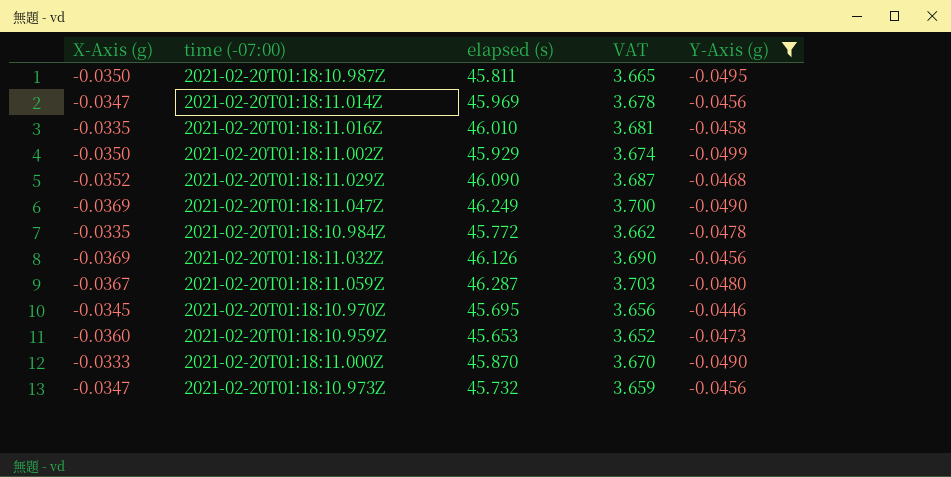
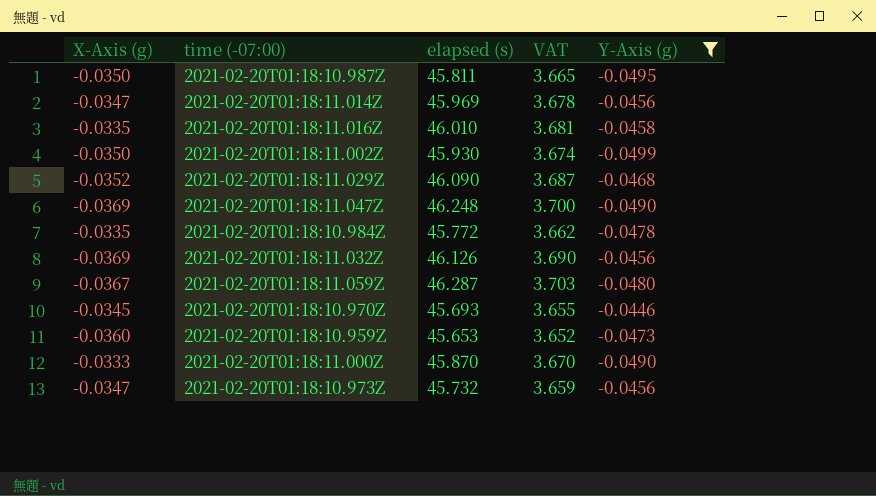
2021-02-20T01:18:11.002Z | elapsed (s): 45.929 -> 45.930
2021-02-20T01:18:11.047Z | elapsed (s): 46.249 -> 46.248
2021-02-20T01:18:10.970Z | elapsed (s): 45.695 -> 45.693
2021-02-20T01:18:10.970Z | VAT: 3.656 -> 3.655

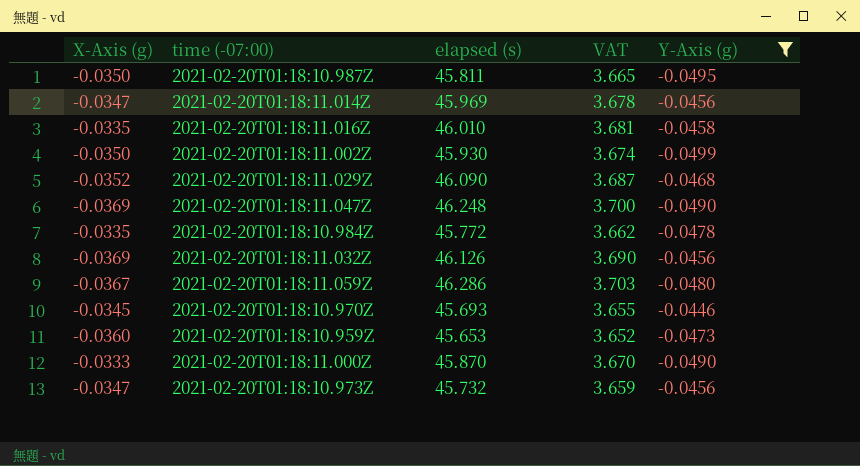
2021-02-20T01:18:11.059Z | elapsed (s): 46.287 -> 46.286

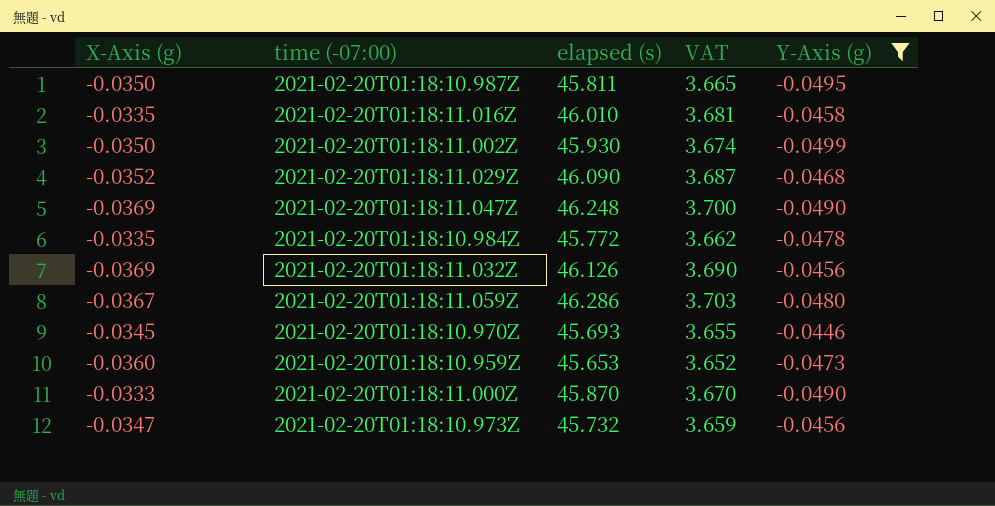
row 2021-02-20T01:18:11.014Z: -0.0347 | 45.969 | 3.678 | -0.0456 -> none

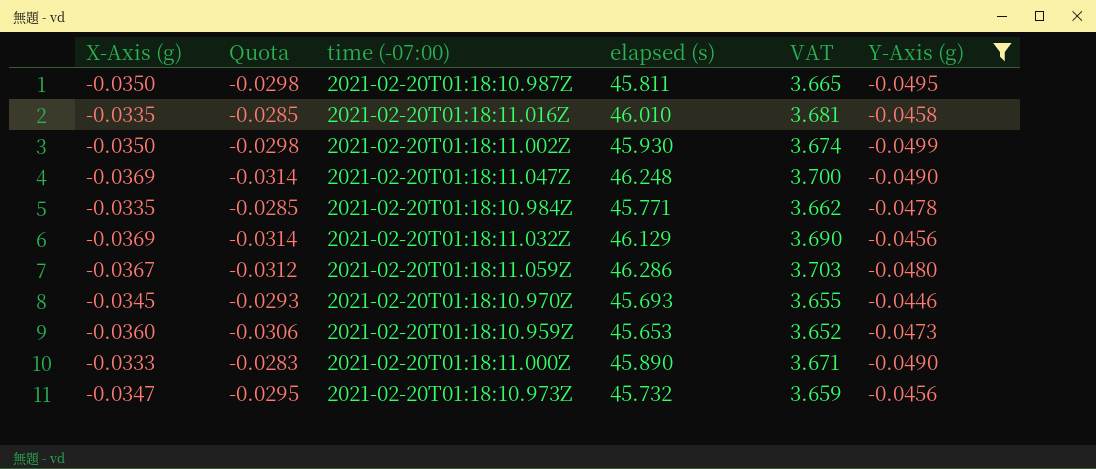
column Quota | formula: none -> [X-Axis (g)] * 0.85
row 2021-02-20T01:18:11.029Z: -0.0352 | 46.090 | 3.687 | -0.0468 -> none
2021-02-20T01:18:10.984Z | elapsed (s): 45.772 -> 45.771
2021-02-20T01:18:11.032Z | elapsed (s): 46.126 -> 46.129
2021-02-20T01:18:11.000Z | elapsed (s): 45.870 -> 45.890
2021-02-20T01:18:11.000Z | VAT: 3.670 -> 3.671

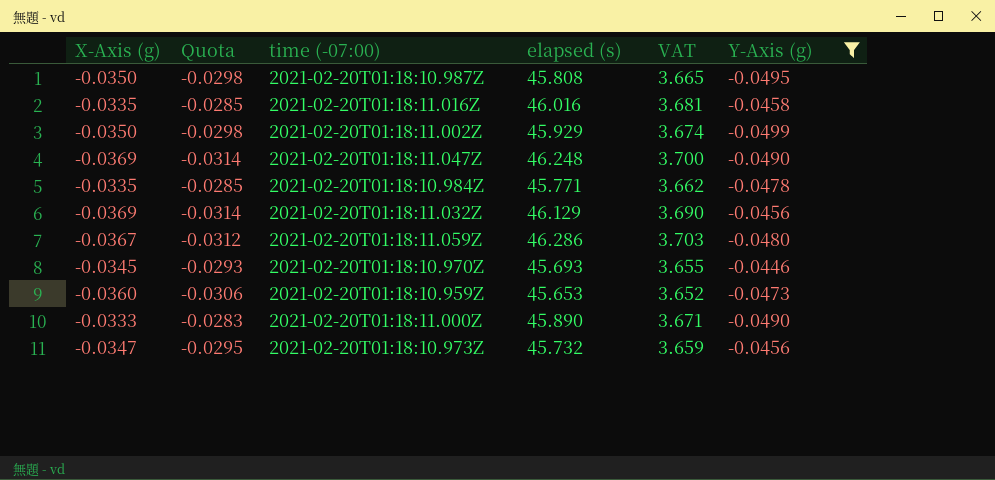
2021-02-20T01:18:10.987Z | elapsed (s): 45.811 -> 45.808
2021-02-20T01:18:11.016Z | elapsed (s): 46.010 -> 46.016
2021-02-20T01:18:11.002Z | elapsed (s): 45.930 -> 45.929

